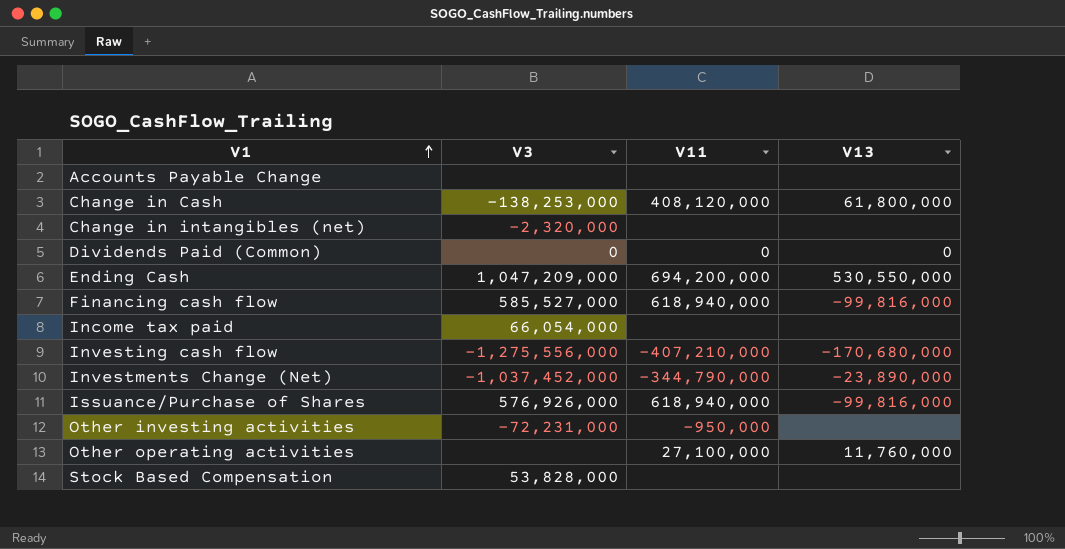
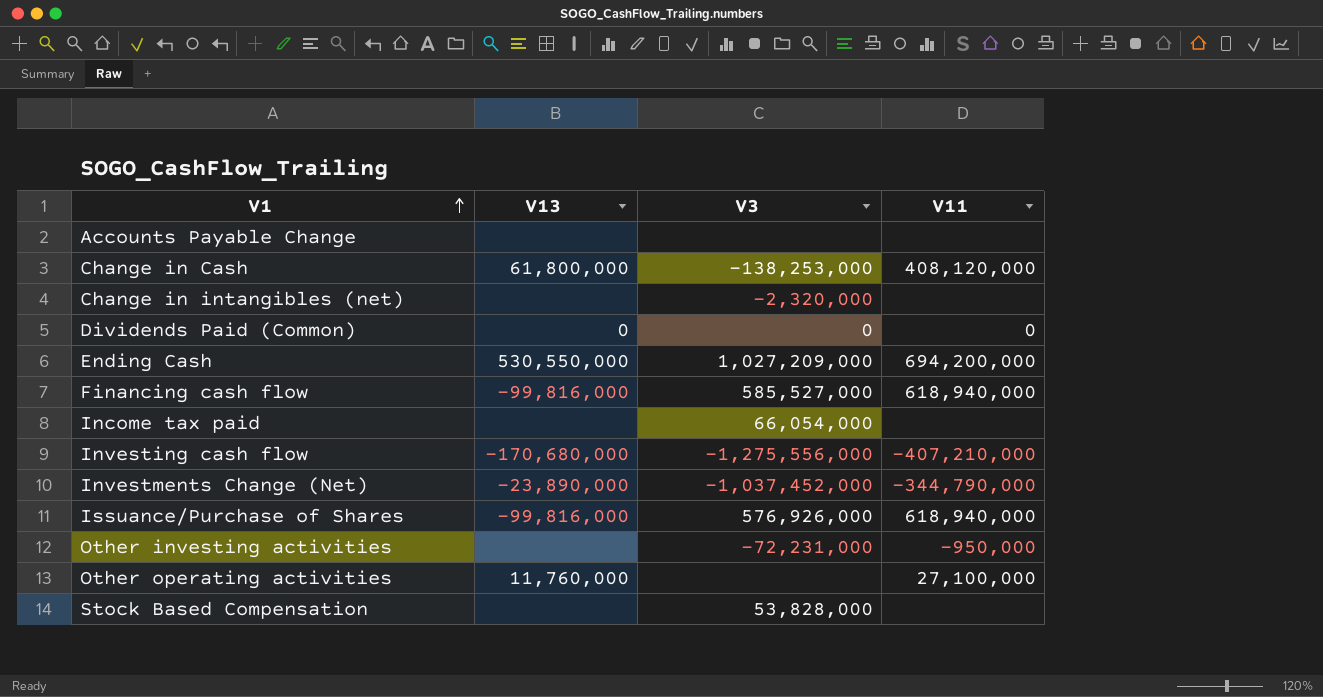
column V13 | position: 4 -> 2
Ending Cash | V3: 1,047,209,000 -> 1,027,209,000

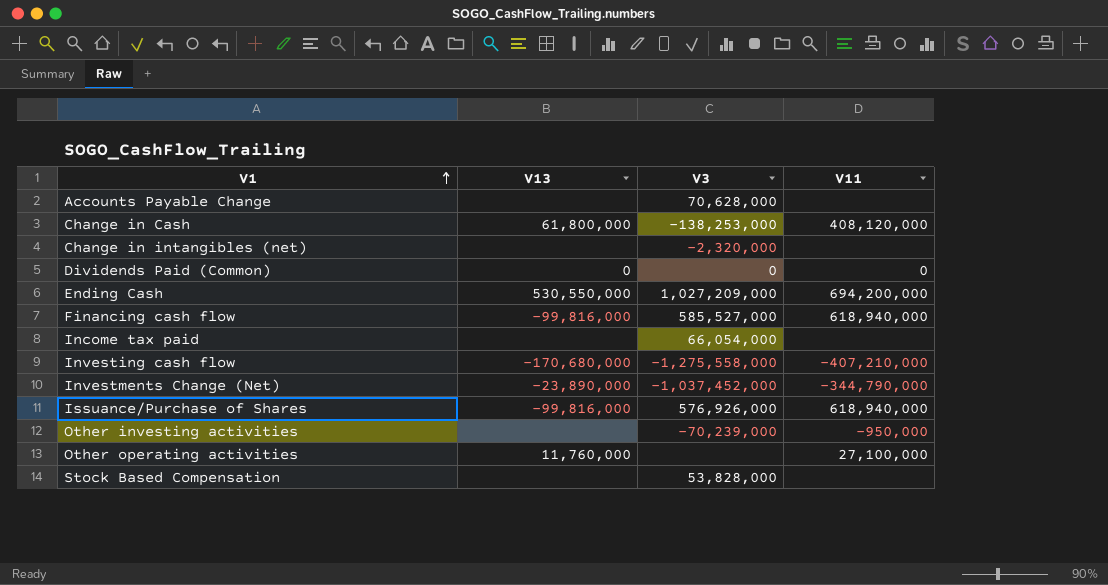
Accounts Payable Change | V3: none -> 70,628,000
Investing cash flow | V3: -1,275,556,000 -> -1,275,558,000
Other investing activities | V3: -72,231,000 -> -70,239,000

